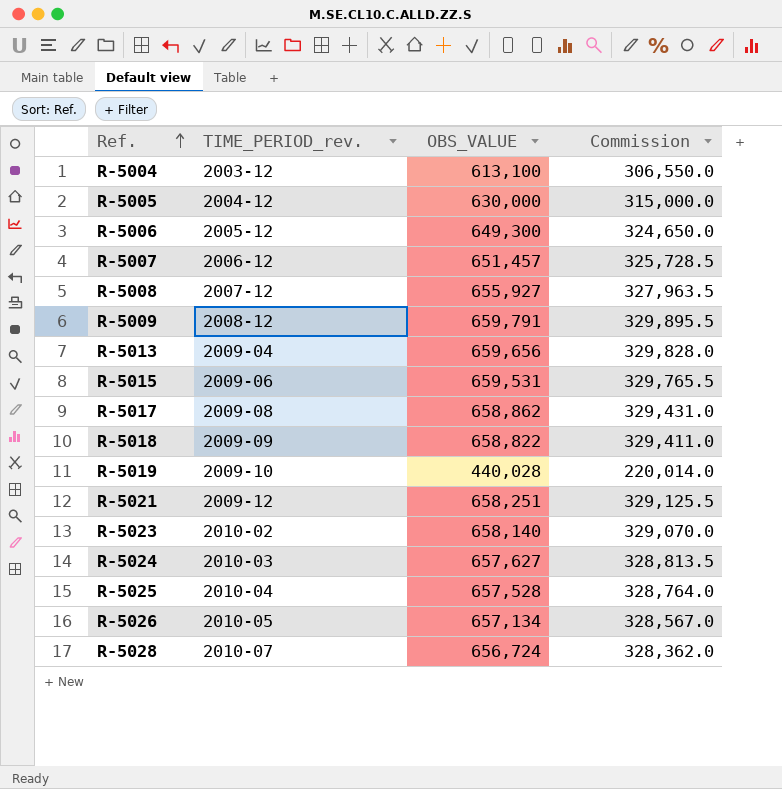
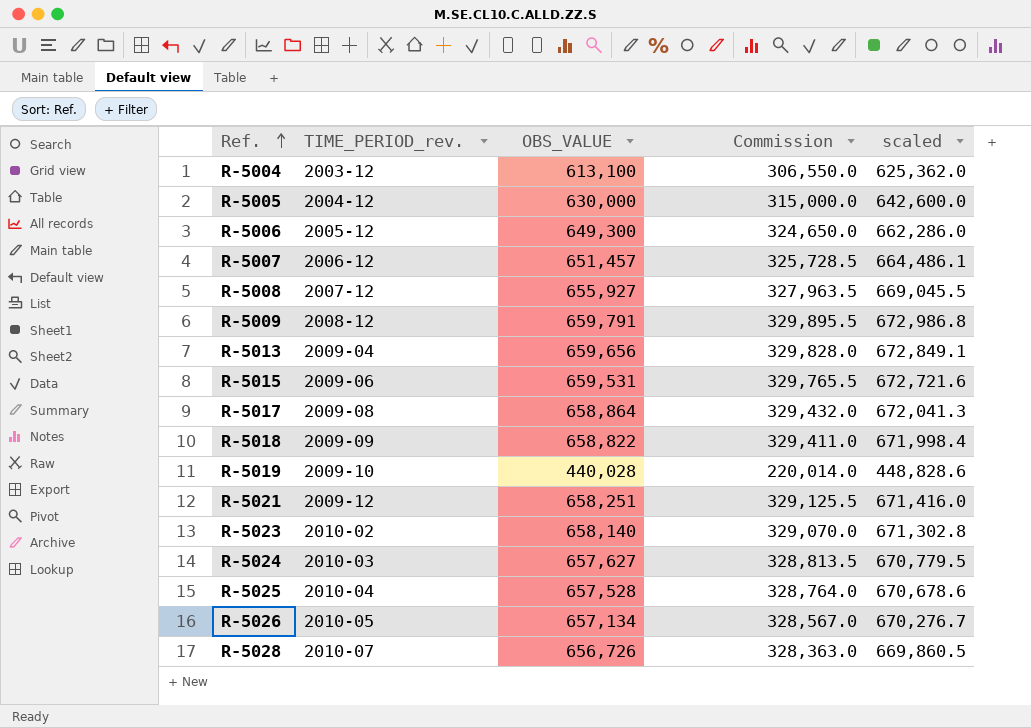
column scaled | formula: none -> [OBS_VALUE] * 1.02
R-5017 | OBS_VALUE: 658,862 -> 658,864
R-5017 | Commission: 329,431.0 -> 329,432.0
R-5028 | OBS_VALUE: 656,724 -> 656,726
R-5028 | Commission: 328,362.0 -> 328,363.0

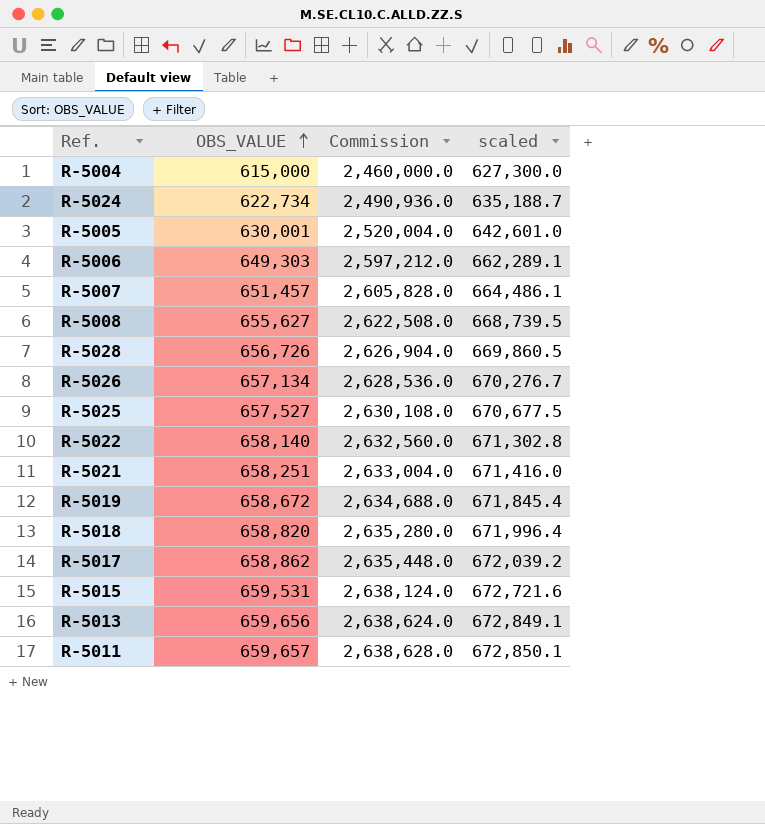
row order: Ref. ascending -> OBS_VALUE ascending
column TIME_PERIOD_rev. | position: 2 -> none
column Commission | formula: [OBS_VALUE] * 0.5 -> [OBS_VALUE] * 4
row R-5009: 2008-12 | 659,791 | 329,895.5 | 672,986.8 -> none
row R-5023: 2010-02 | 658,140 | 329,070.0 | 671,302.8 -> none
R-5004 | OBS_VALUE: 613,100 -> 615,000
R-5004 | scaled: 625,362.0 -> 627,300.0
R-5024 | OBS_VALUE: 657,627 -> 622,734
R-5024 | scaled: 670,779.5 -> 635,188.7
R-5005 | OBS_VALUE: 630,000 -> 630,001
R-5005 | scaled: 642,600.0 -> 642,601.0
R-5006 | OBS_VALUE: 649,300 -> 649,303
R-5006 | scaled: 662,286.0 -> 662,289.1
R-5008 | OBS_VALUE: 655,927 -> 655,627
R-5008 | scaled: 669,045.5 -> 668,739.5
R-5025 | OBS_VALUE: 657,528 -> 657,527
R-5025 | scaled: 670,678.6 -> 670,677.5
row R-5022: none -> 658,140 | 2,632,560.0 | 671,302.8
R-5019 | OBS_VALUE: 440,028 -> 658,672
R-5019 | scaled: 448,828.6 -> 671,845.4
R-5018 | OBS_VALUE: 658,822 -> 658,820
R-5018 | scaled: 671,998.4 -> 671,996.4
R-5017 | OBS_VALUE: 658,864 -> 658,862
R-5017 | scaled: 672,041.3 -> 672,039.2
row R-5011: none -> 659,657 | 2,638,628.0 | 672,850.1

